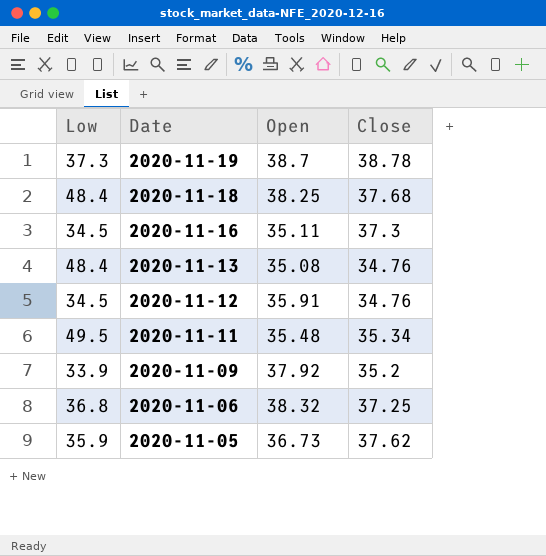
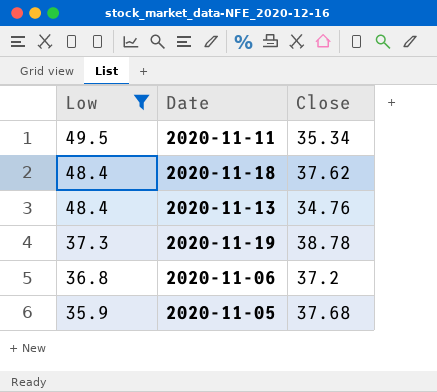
filter: none -> Low >= 35.9
row order: Date descending -> Low descending
column Open | position: 3 -> none
2020-11-18 | Close: 37.68 -> 37.62
2020-11-06 | Close: 37.25 -> 37.2
2020-11-05 | Close: 37.62 -> 37.68

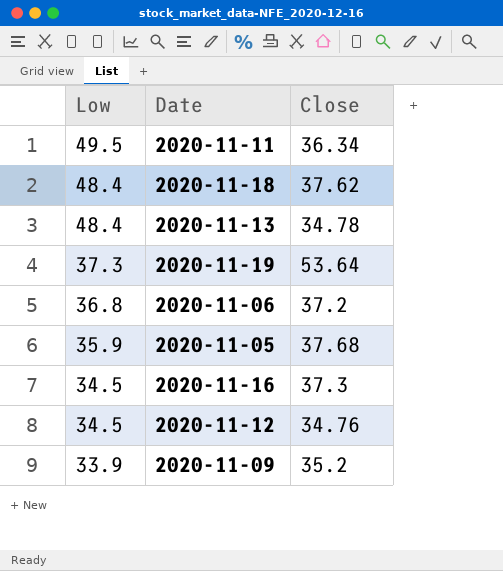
filter: Low >= 35.9 -> none
2020-11-11 | Close: 35.34 -> 36.34
2020-11-13 | Close: 34.76 -> 34.78
2020-11-19 | Close: 38.78 -> 53.64

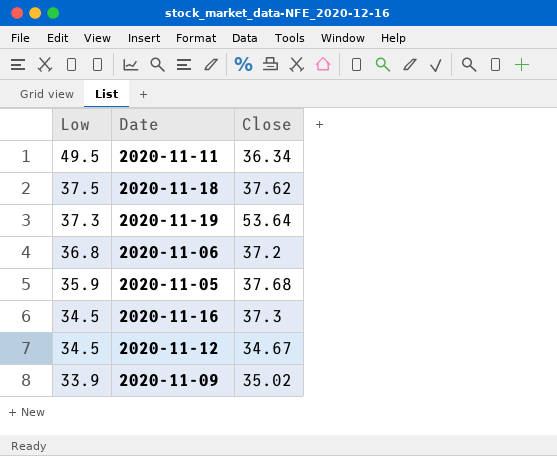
row 2020-11-13: 48.4 | 34.78 -> none
2020-11-18 | Low: 48.4 -> 37.5
2020-11-12 | Close: 34.76 -> 34.67
2020-11-09 | Close: 35.2 -> 35.02

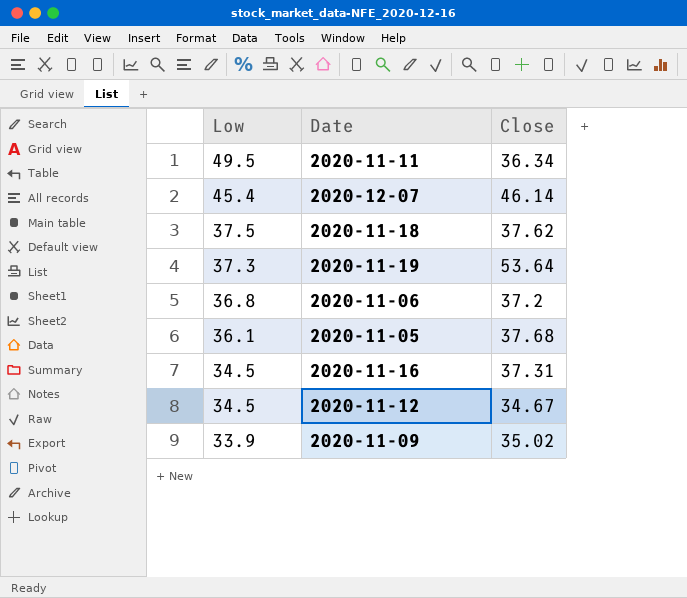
row 2020-12-07: none -> 45.4 | 46.14
2020-11-05 | Low: 35.9 -> 36.1
2020-11-16 | Close: 37.3 -> 37.31

